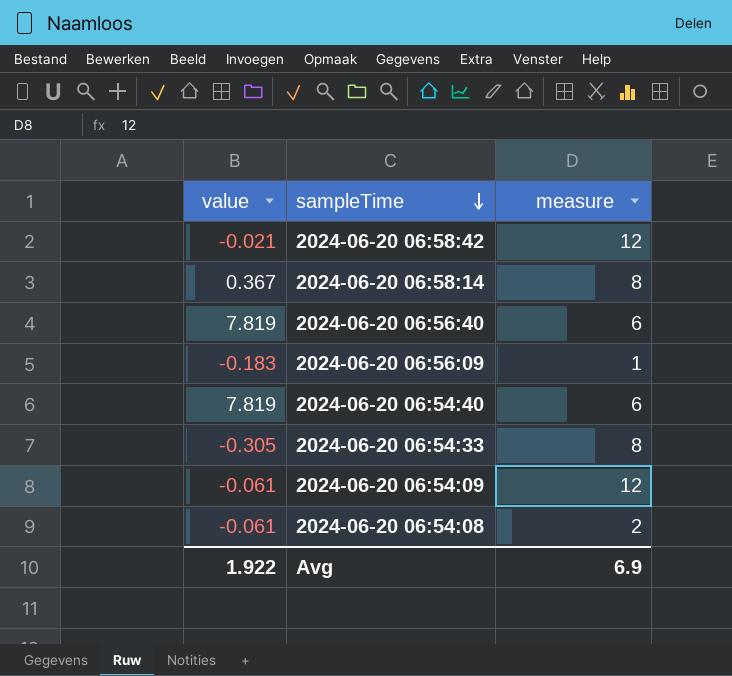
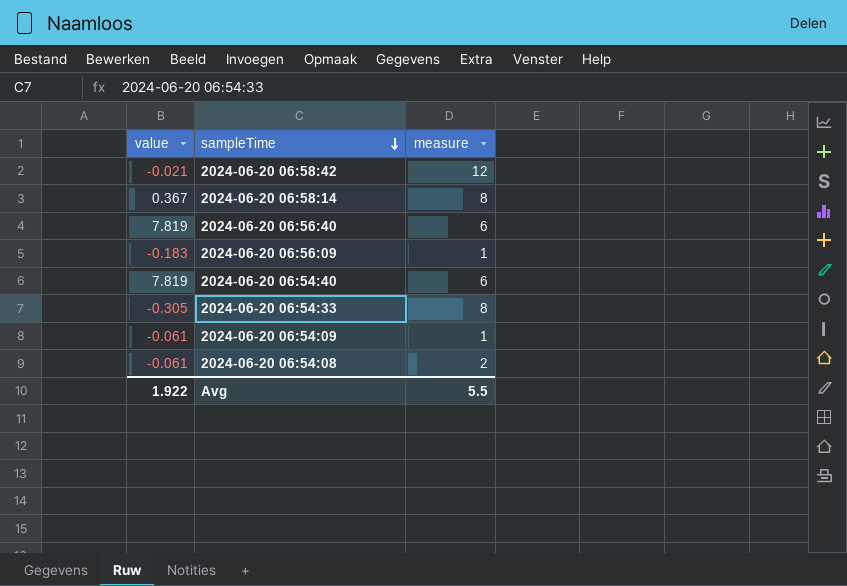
2024-06-20 06:54:09 | measure: 12 -> 1
Avg | measure: 6.9 -> 5.5

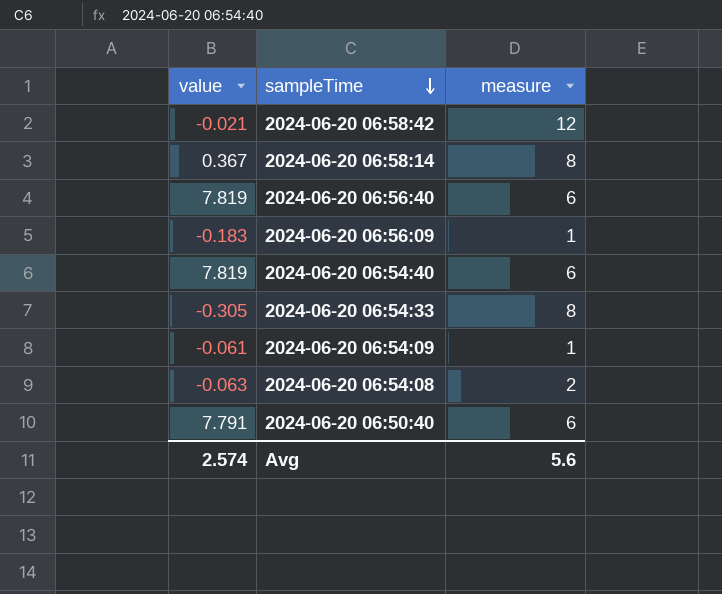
2024-06-20 06:54:08 | value: -0.061 -> -0.063
row 2024-06-20 06:50:40: none -> 7.791 | 6
Avg | value: 1.922 -> 2.574
Avg | measure: 5.5 -> 5.6

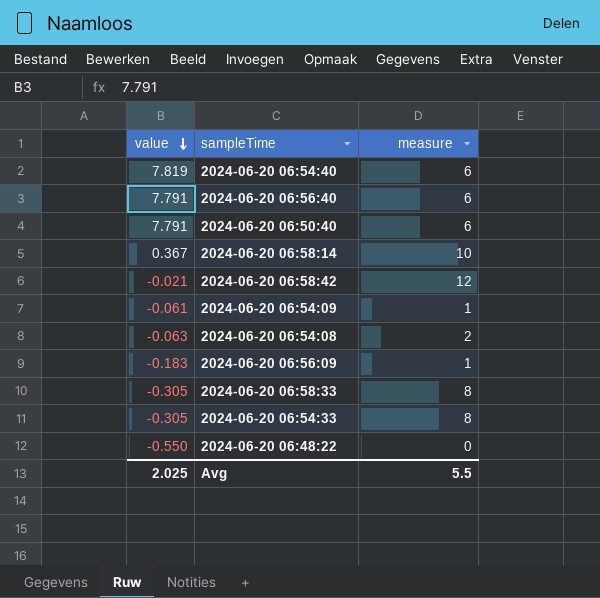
row order: sampleTime descending -> value descending
2024-06-20 06:56:40 | value: 7.819 -> 7.791
2024-06-20 06:58:14 | measure: 8 -> 10
row 2024-06-20 06:58:33: none -> -0.305 | 8
row 2024-06-20 06:48:22: none -> -0.550 | 0
Avg | value: 2.574 -> 2.025
Avg | measure: 5.6 -> 5.5

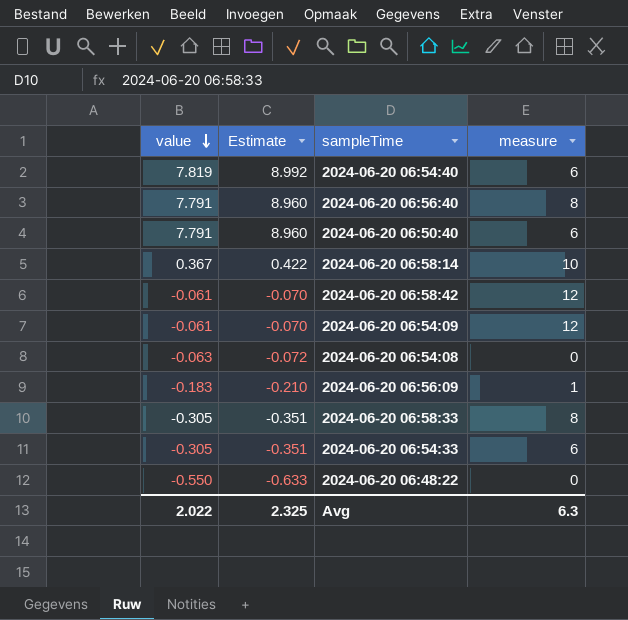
column Estimate | formula: none -> [value] * 1.15
2024-06-20 06:56:40 | measure: 6 -> 8
2024-06-20 06:58:42 | value: -0.021 -> -0.061
2024-06-20 06:54:09 | measure: 1 -> 12
2024-06-20 06:54:08 | measure: 2 -> 0
2024-06-20 06:54:33 | measure: 8 -> 6
Avg | value: 2.025 -> 2.022
Avg | measure: 5.5 -> 6.3

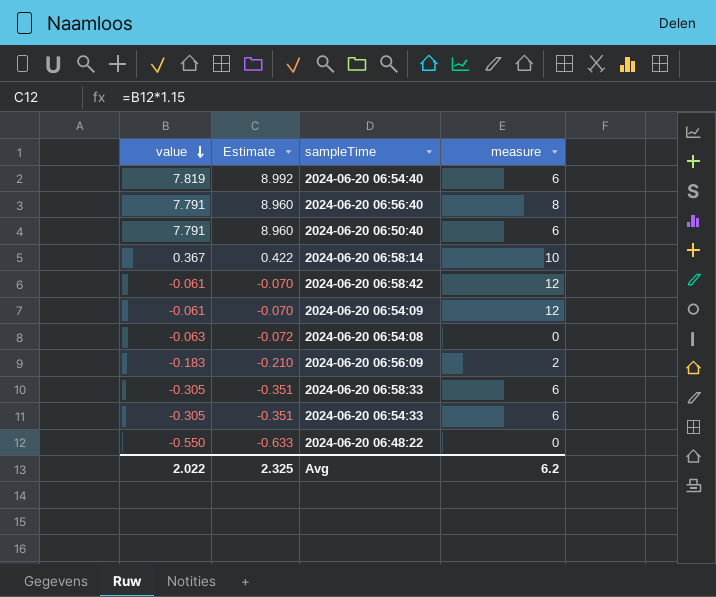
2024-06-20 06:56:09 | measure: 1 -> 2
2024-06-20 06:58:33 | measure: 8 -> 6
Avg | measure: 6.3 -> 6.2

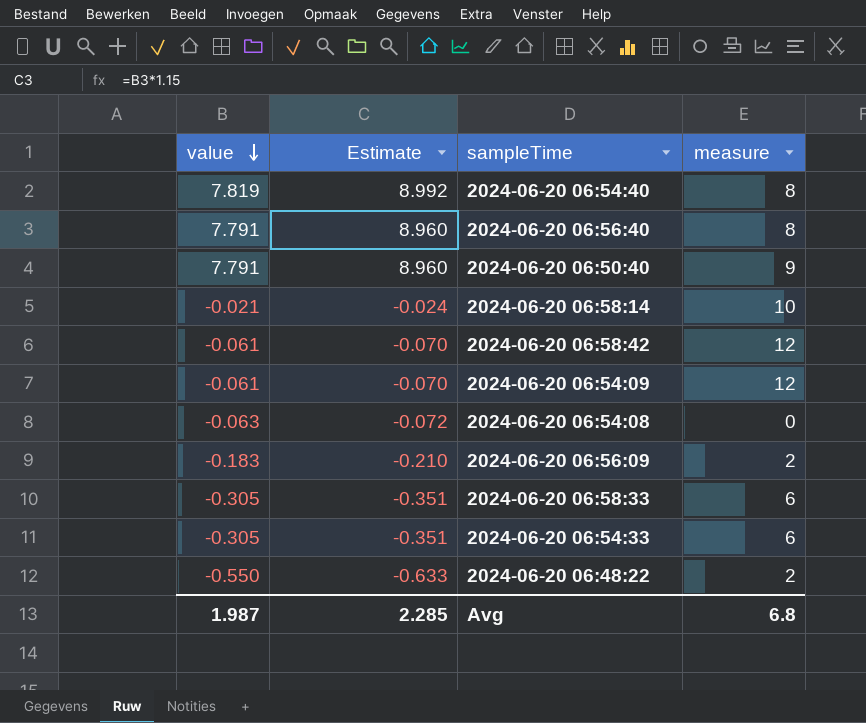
2024-06-20 06:54:40 | measure: 6 -> 8
2024-06-20 06:50:40 | measure: 6 -> 9
2024-06-20 06:58:14 | value: 0.367 -> -0.021
2024-06-20 06:58:14 | Estimate: 0.422 -> -0.024
2024-06-20 06:48:22 | measure: 0 -> 2
Avg | value: 2.022 -> 1.987
Avg | Estimate: 2.325 -> 2.285
Avg | measure: 6.2 -> 6.8

